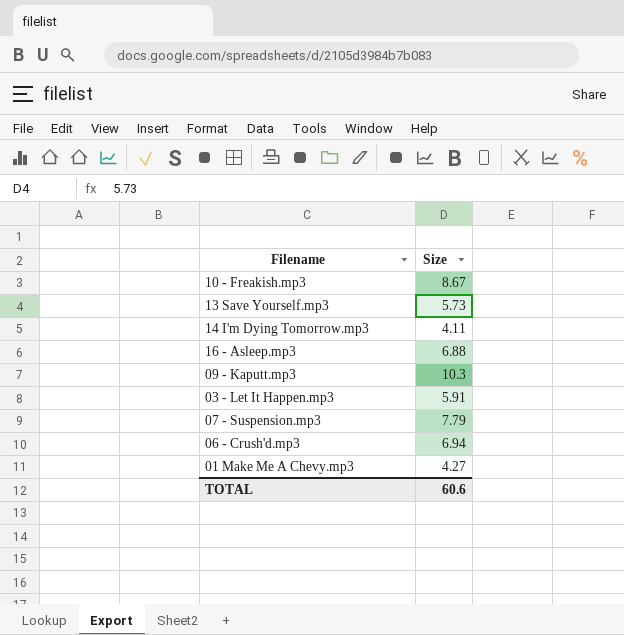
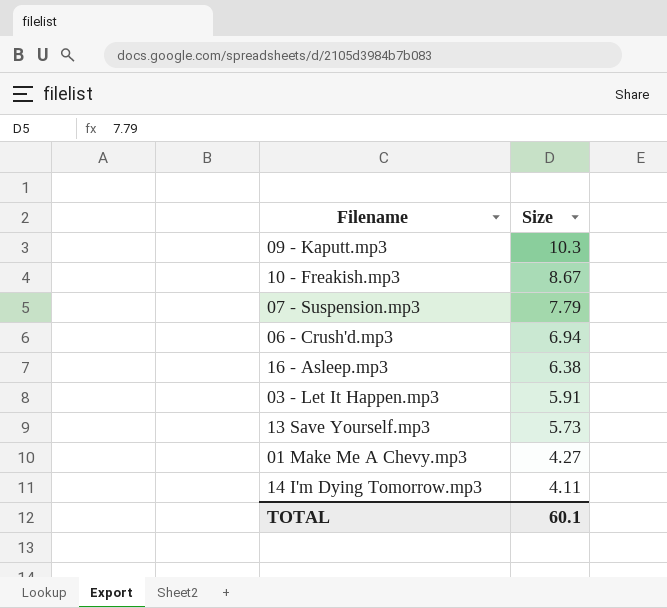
row order: none -> Size descending
16 - Asleep.mp3 | Size: 6.88 -> 6.38
TOTAL | Size: 60.6 -> 60.1

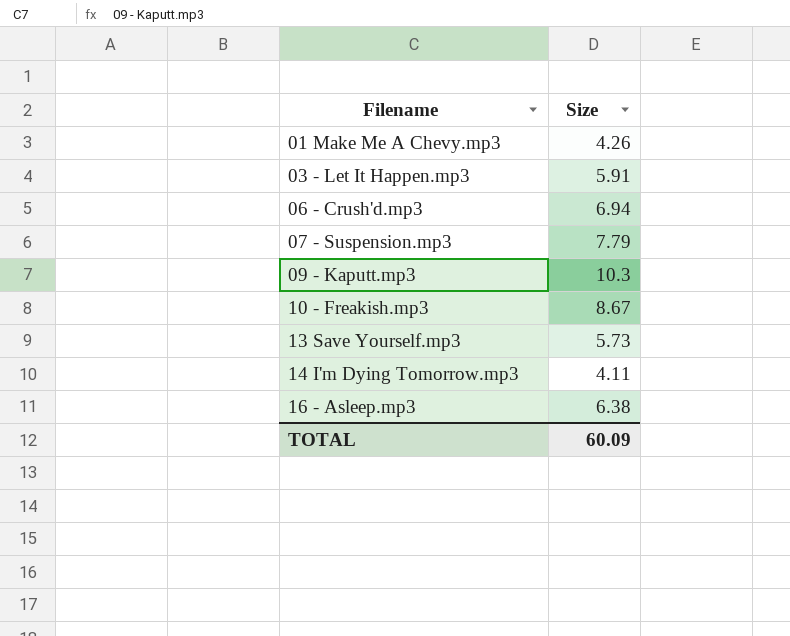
row order: Size descending -> Filename ascending
01 Make Me A Chevy.mp3 | Size: 4.27 -> 4.26
TOTAL | Size: 60.1 -> 60.09

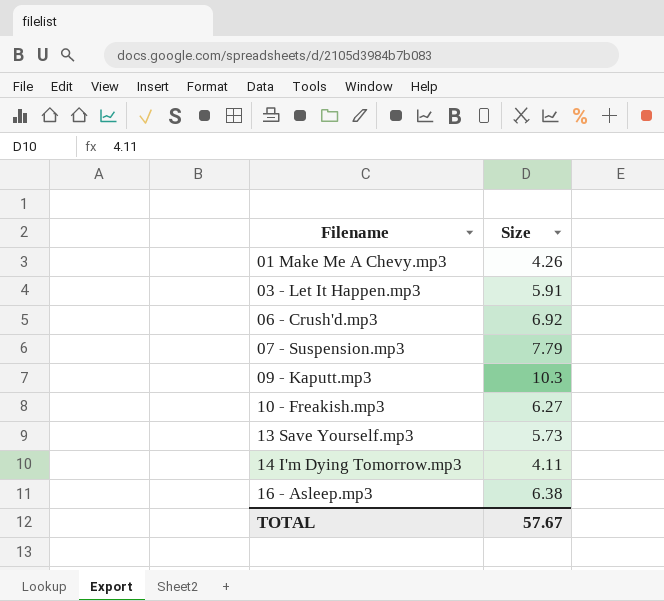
06 - Crush'd.mp3 | Size: 6.94 -> 6.92
10 - Freakish.mp3 | Size: 8.67 -> 6.27
TOTAL | Size: 60.09 -> 57.67

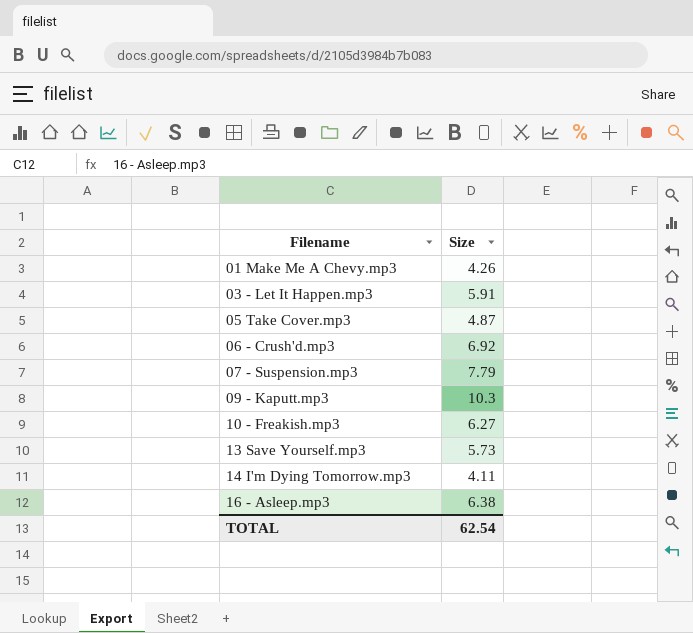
row 05 Take Cover.mp3: none -> 4.87
TOTAL | Size: 57.67 -> 62.54

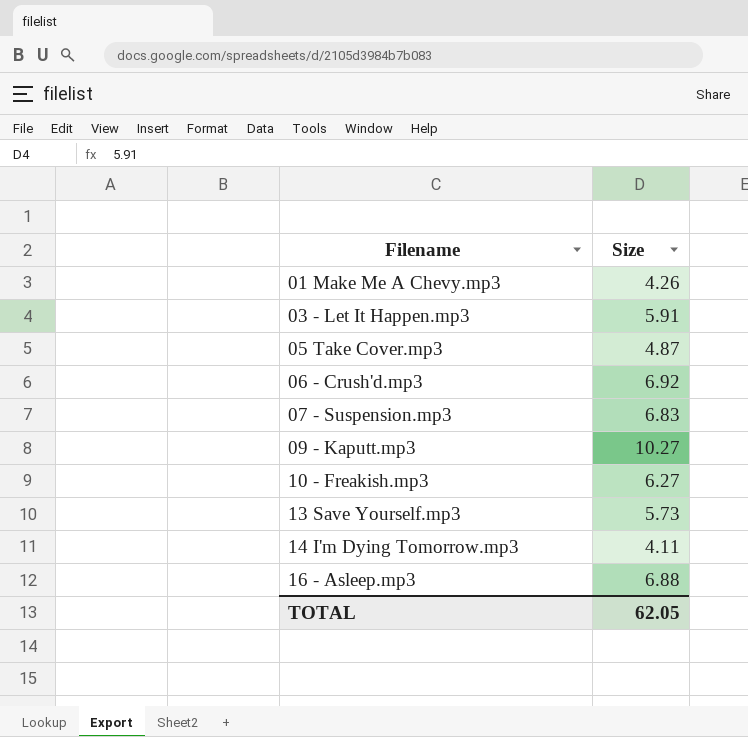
07 - Suspension.mp3 | Size: 7.79 -> 6.83
09 - Kaputt.mp3 | Size: 10.3 -> 10.27
16 - Asleep.mp3 | Size: 6.38 -> 6.88
TOTAL | Size: 62.54 -> 62.05

